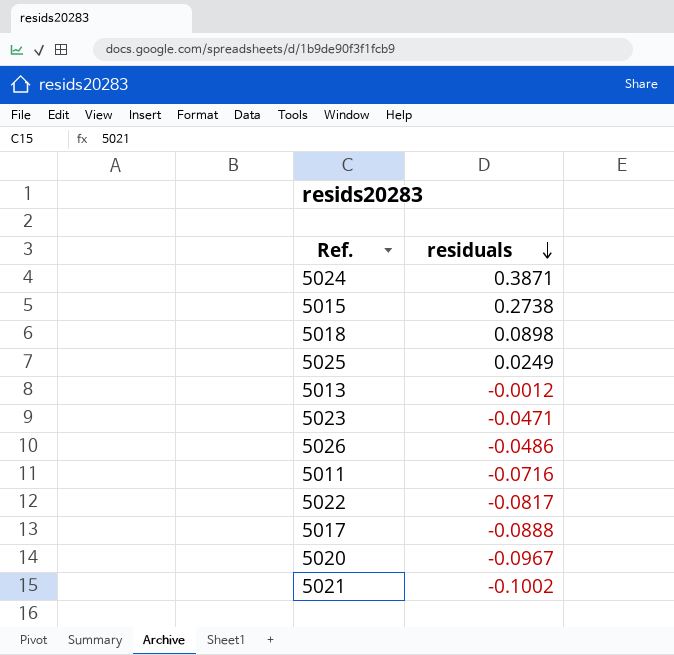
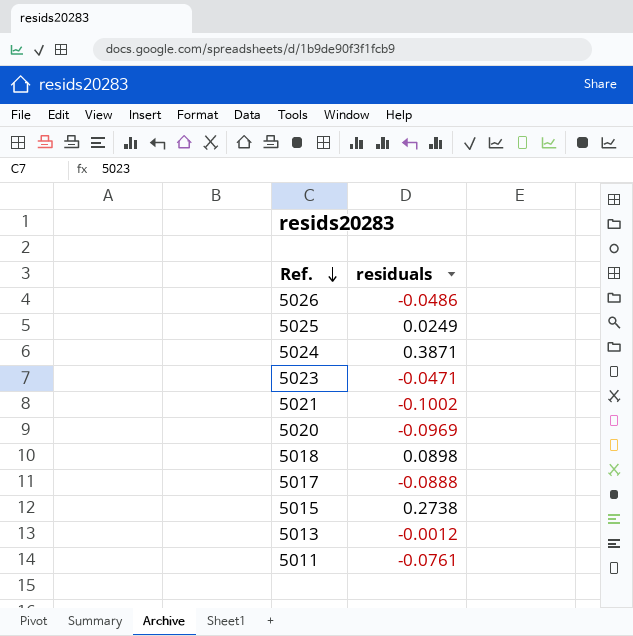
row order: residuals descending -> Ref. descending
row 5022: -0.0817 -> none
5020 | residuals: -0.0967 -> -0.0969
5011 | residuals: -0.0716 -> -0.0761

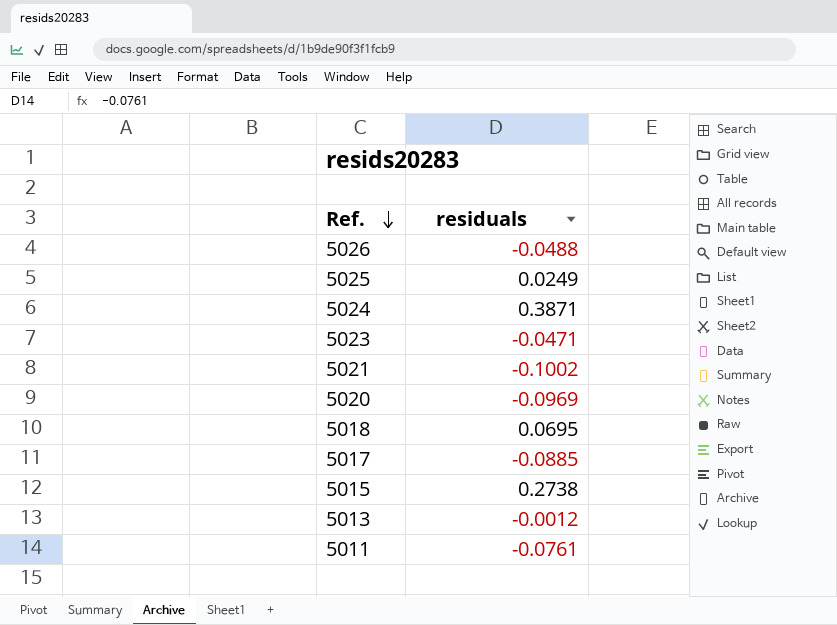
5026 | residuals: -0.0486 -> -0.0488
5018 | residuals: 0.0898 -> 0.0695
5017 | residuals: -0.0888 -> -0.0885

